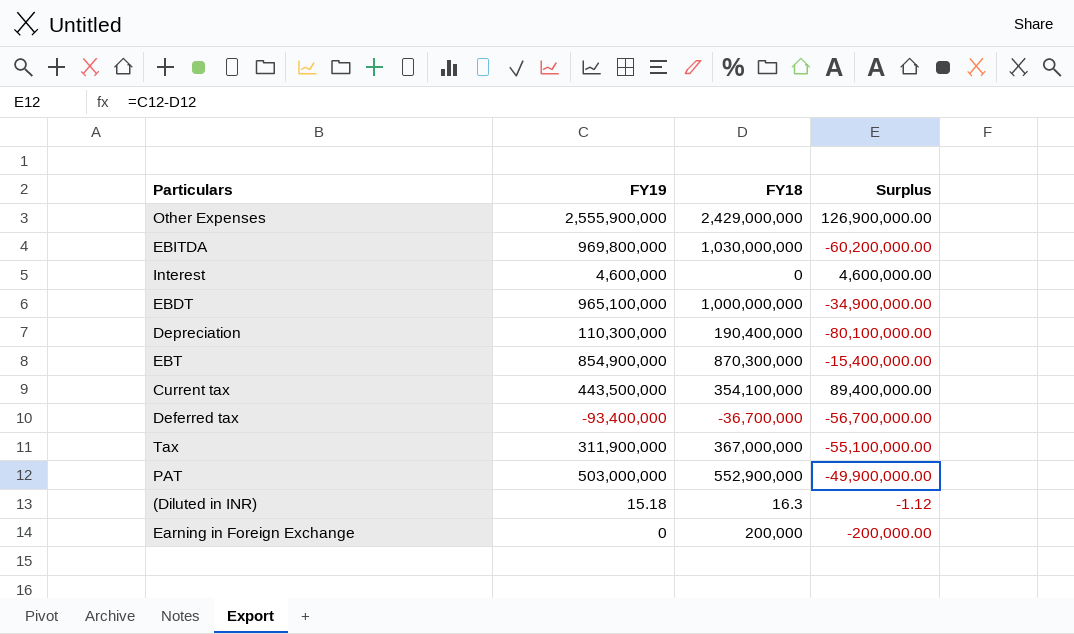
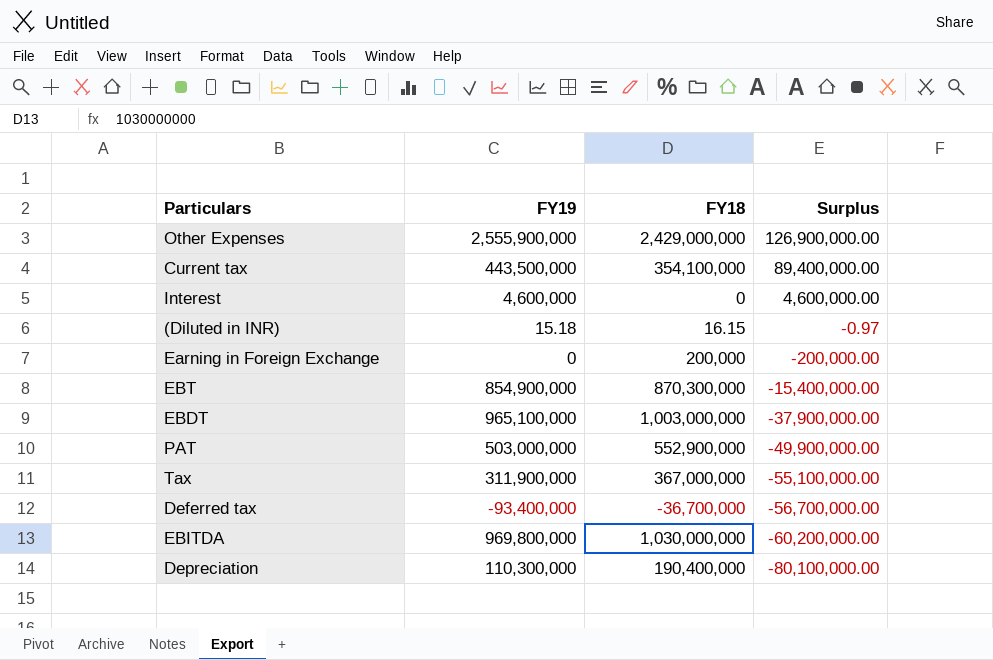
row order: none -> Surplus descending
(Diluted in INR) | FY18: 16.3 -> 16.15
(Diluted in INR) | Surplus: -1.12 -> -0.97
EBDT | FY18: 1,000,000,000 -> 1,003,000,000
EBDT | Surplus: -34,900,000.00 -> -37,900,000.00

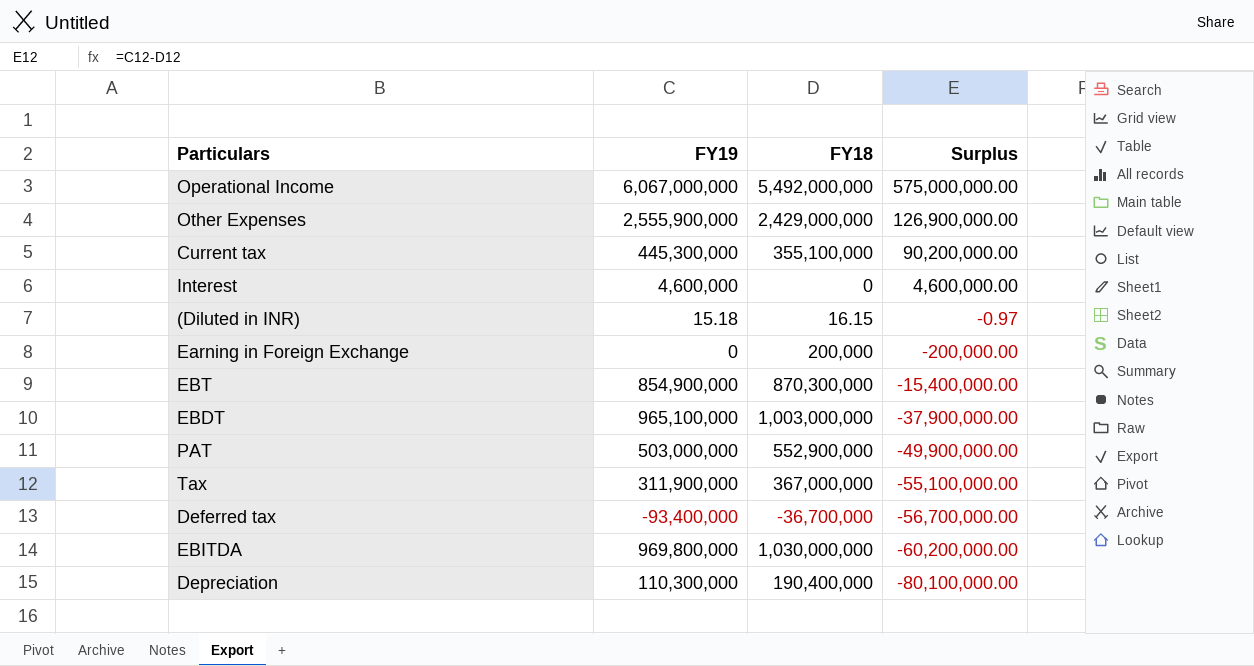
row Operational Income: none -> 6,067,000,000 | 5,492,000,000 | 575,000,000.00
Current tax | FY19: 443,500,000 -> 445,300,000
Current tax | FY18: 354,100,000 -> 355,100,000
Current tax | Surplus: 89,400,000.00 -> 90,200,000.00

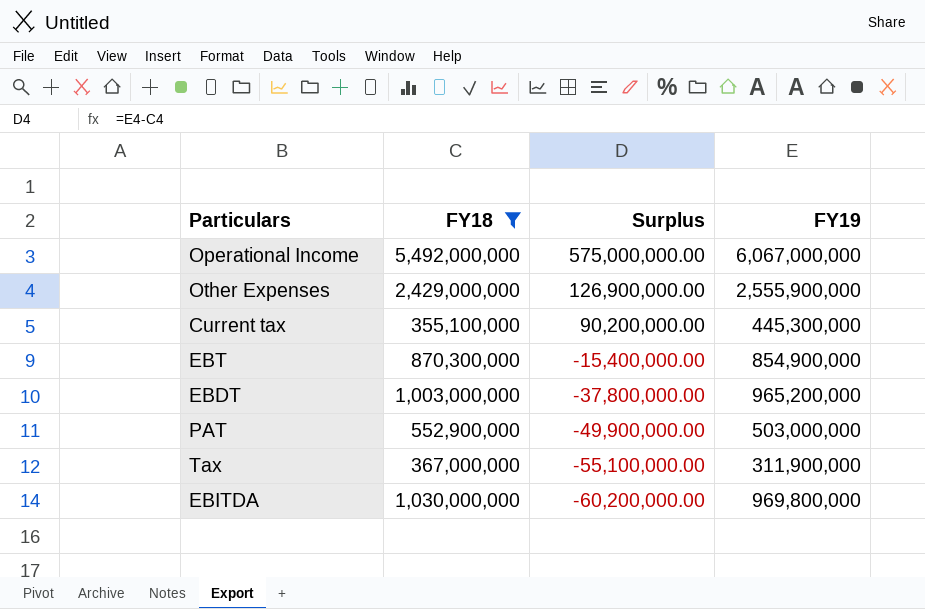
filter: none -> FY18 >= 355,100,000
column FY19 | position: 2 -> 4
EBDT | Surplus: -37,900,000.00 -> -37,800,000.00
EBDT | FY19: 965,100,000 -> 965,200,000

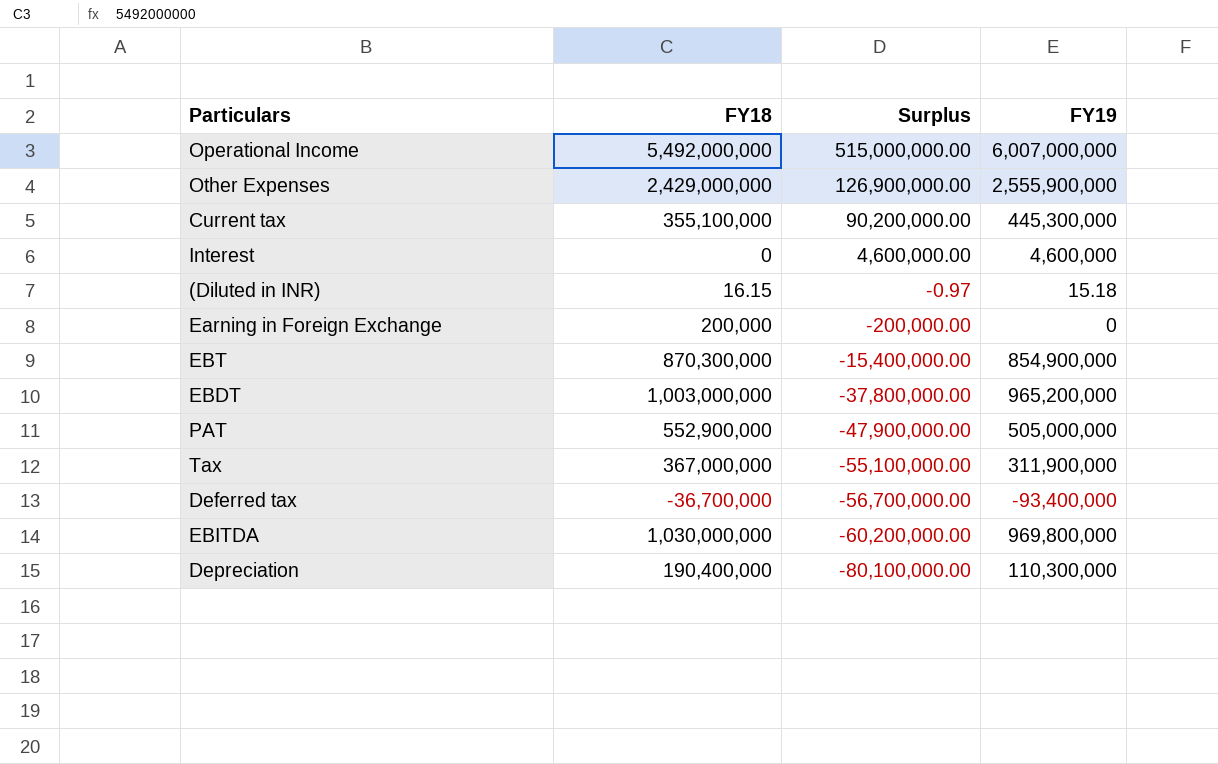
filter: FY18 >= 355,100,000 -> none
Operational Income | Surplus: 575,000,000.00 -> 515,000,000.00
Operational Income | FY19: 6,067,000,000 -> 6,007,000,000
PAT | Surplus: -49,900,000.00 -> -47,900,000.00
PAT | FY19: 503,000,000 -> 505,000,000

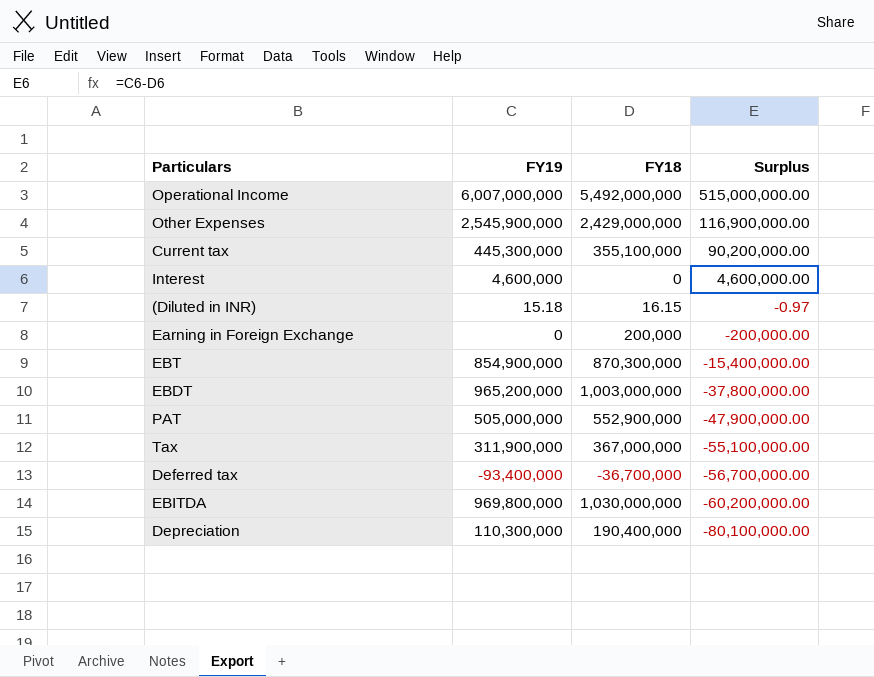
column FY19 | position: 4 -> 2
Other Expenses | FY19: 2,555,900,000 -> 2,545,900,000
Other Expenses | Surplus: 126,900,000.00 -> 116,900,000.00

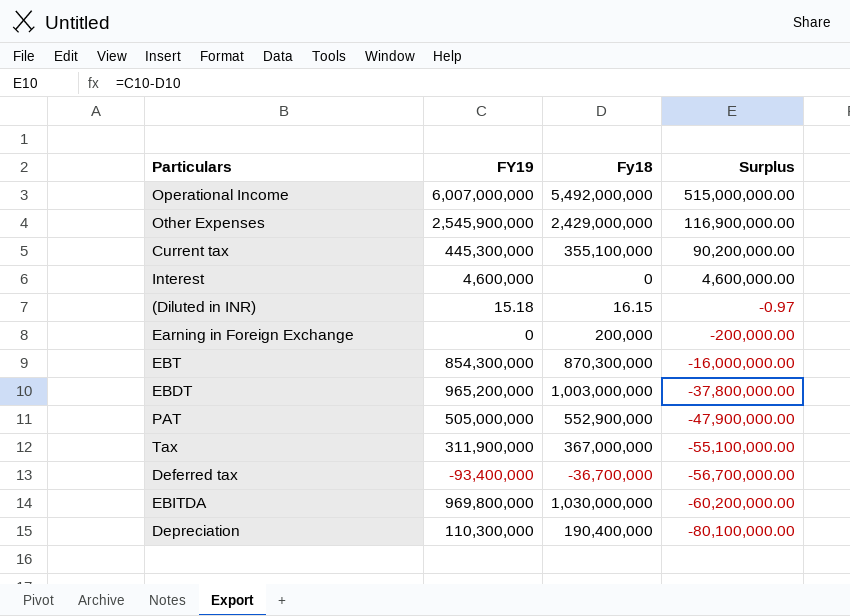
column name: FY18 -> Fy18
EBT | FY19: 854,900,000 -> 854,300,000
EBT | Surplus: -15,400,000.00 -> -16,000,000.00

